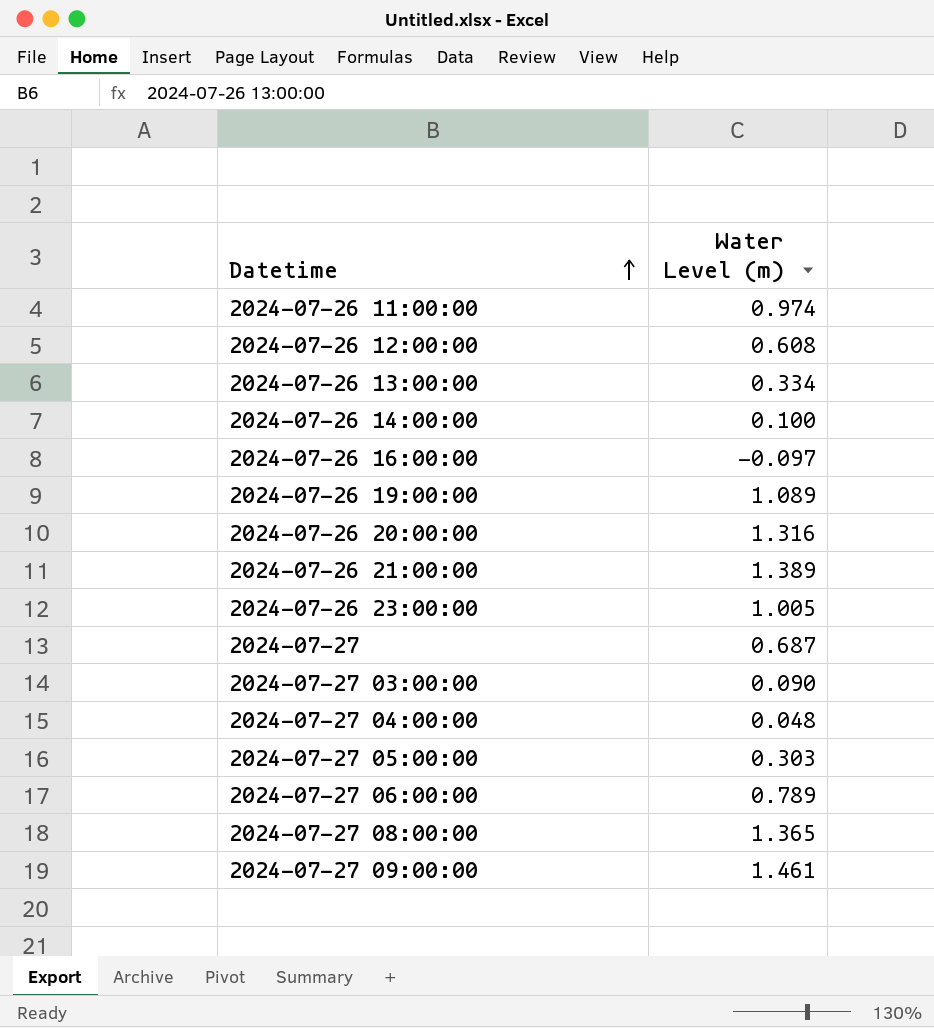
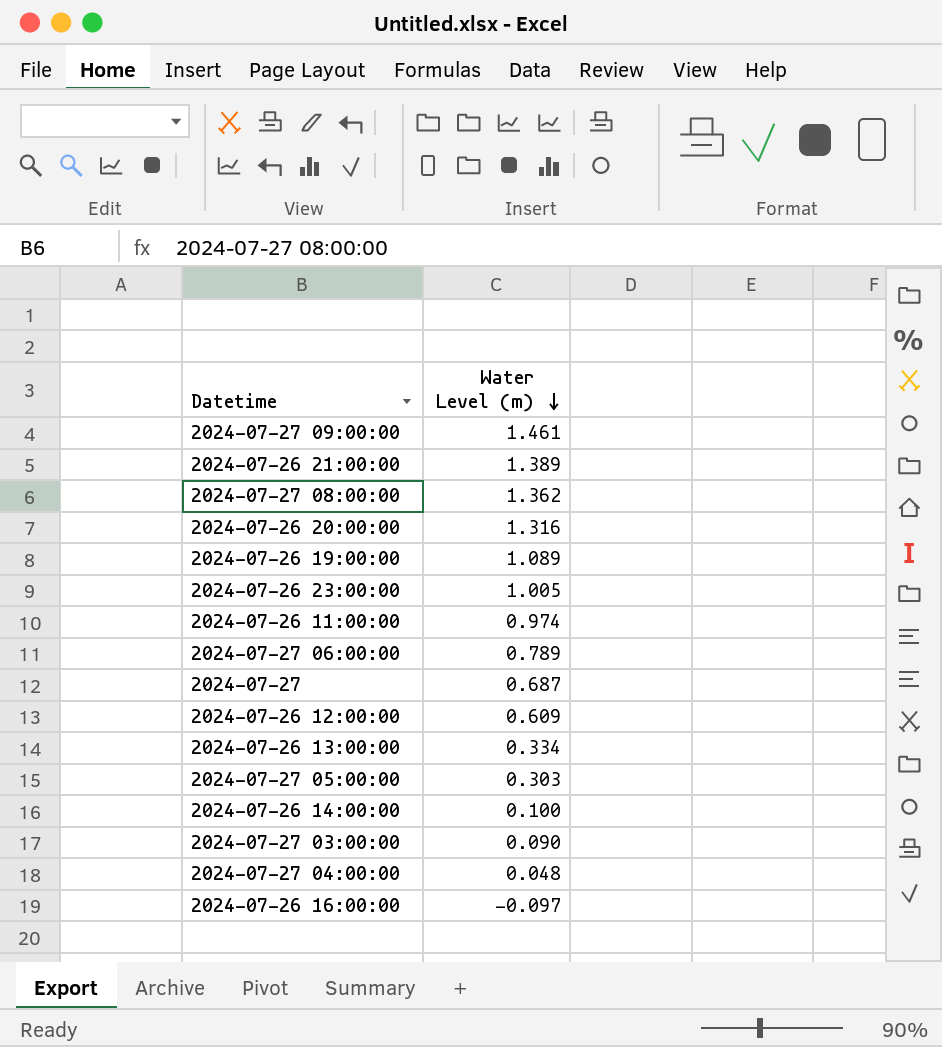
row order: Datetime ascending -> Water Level (m) descending
2024-07-27 08:00:00 | Water Level (m): 1.365 -> 1.362
2024-07-26 12:00:00 | Water Level (m): 0.608 -> 0.609

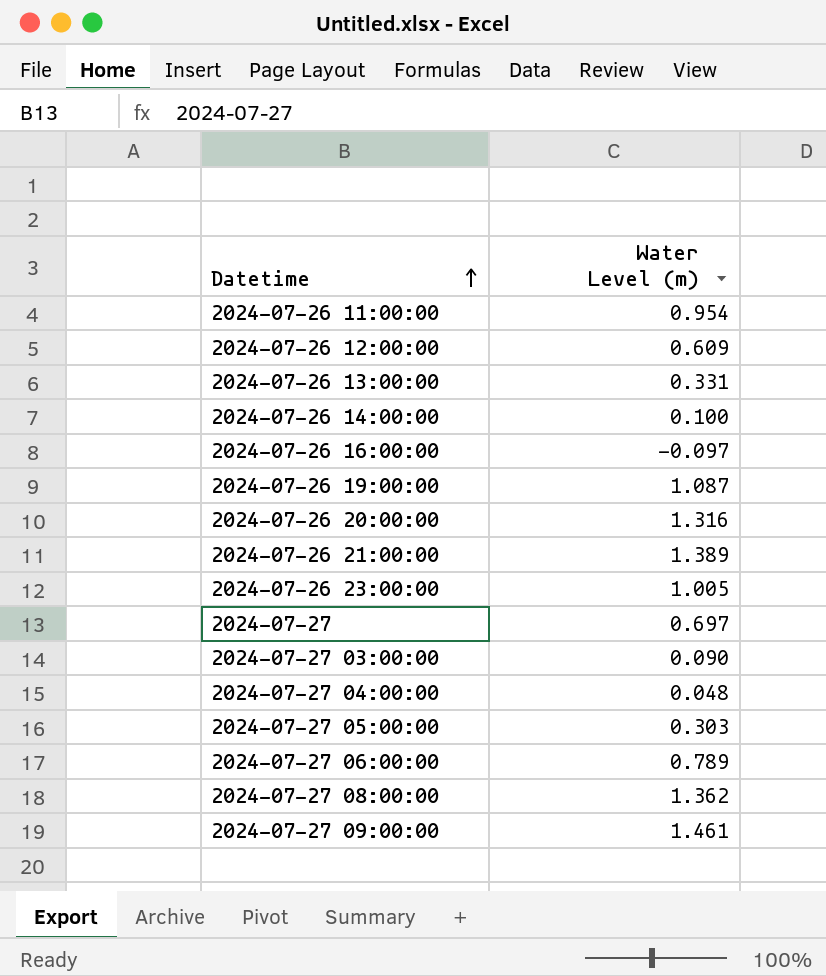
row order: Water Level (m) descending -> Datetime ascending
2024-07-26 11:00:00 | Water Level (m): 0.974 -> 0.954
2024-07-26 13:00:00 | Water Level (m): 0.334 -> 0.331
2024-07-26 19:00:00 | Water Level (m): 1.089 -> 1.087
2024-07-27 | Water Level (m): 0.687 -> 0.697

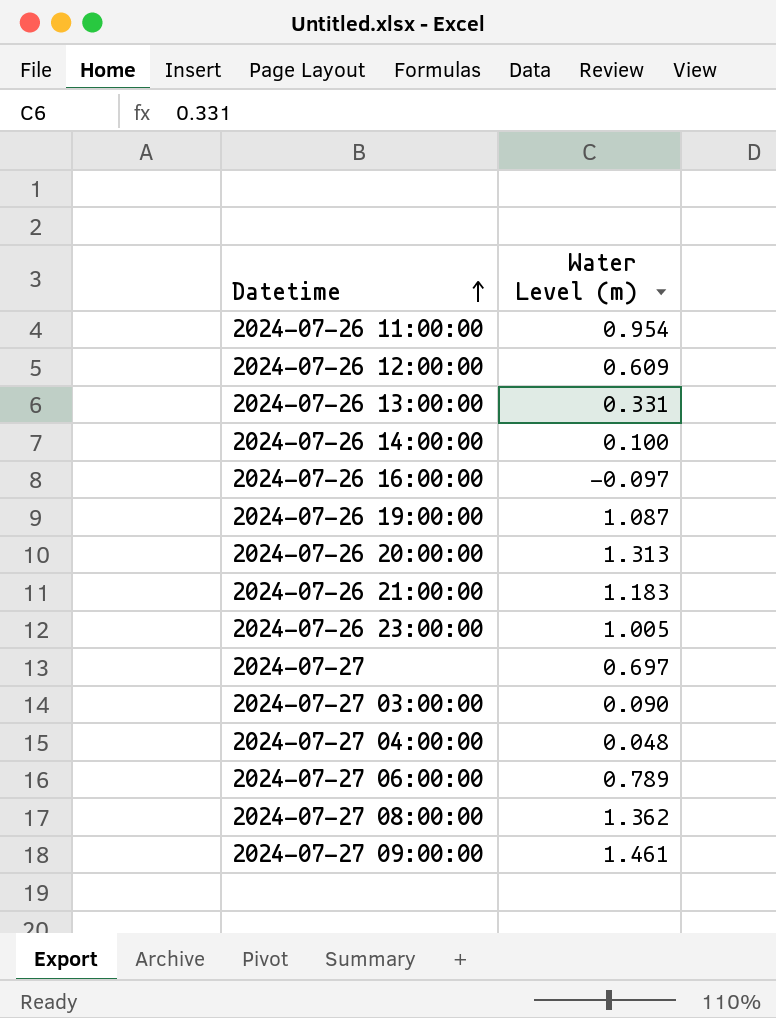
row 2024-07-27 05:00:00: 0.303 -> none
2024-07-26 20:00:00 | Water Level (m): 1.316 -> 1.313
2024-07-26 21:00:00 | Water Level (m): 1.389 -> 1.183

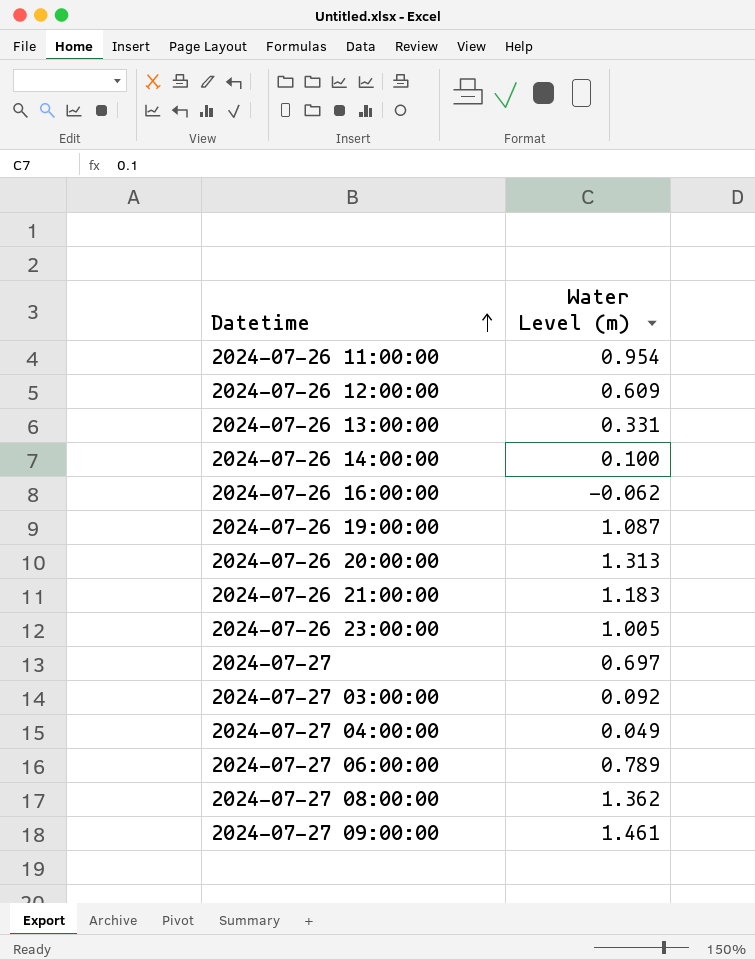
2024-07-26 16:00:00 | Water Level (m): -0.097 -> -0.062
2024-07-27 03:00:00 | Water Level (m): 0.090 -> 0.092
2024-07-27 04:00:00 | Water Level (m): 0.048 -> 0.049

